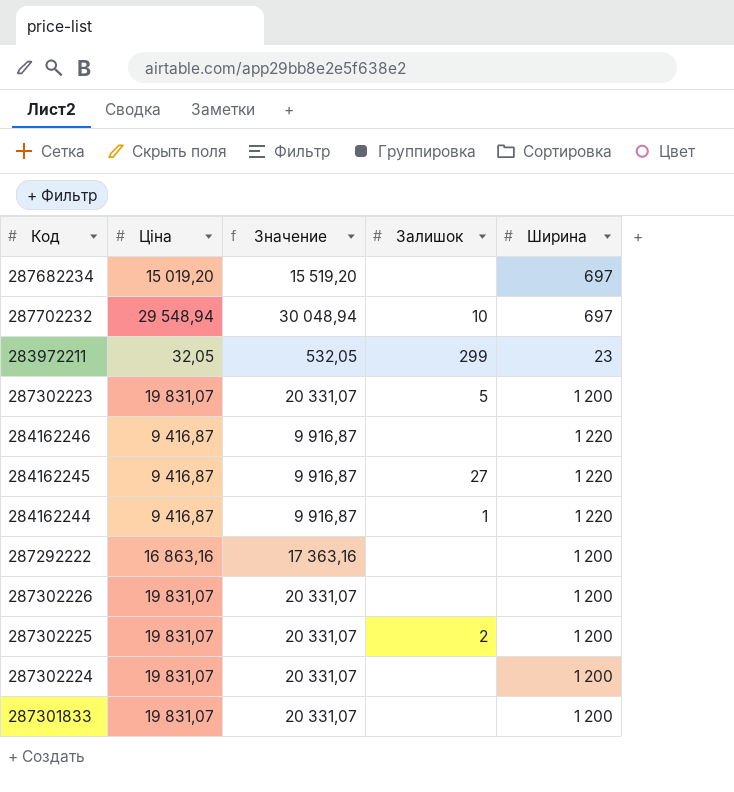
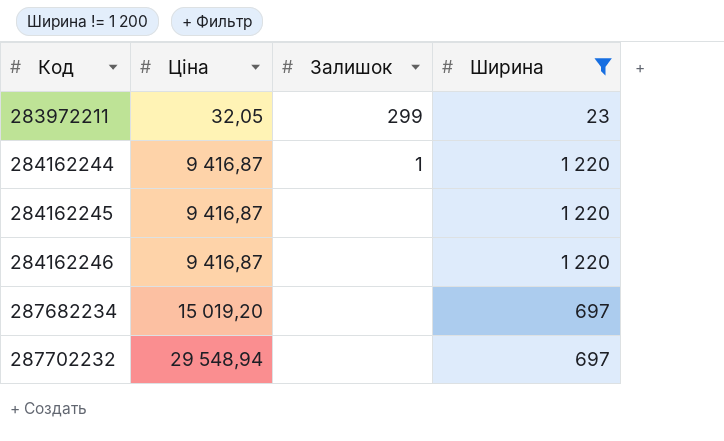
filter: none -> Ширина != 1 200
row order: none -> Код ascending
column Значение | formula: [Ціна] + 500 -> none
284162245 | Залишок: 27 -> none
287702232 | Залишок: 10 -> none

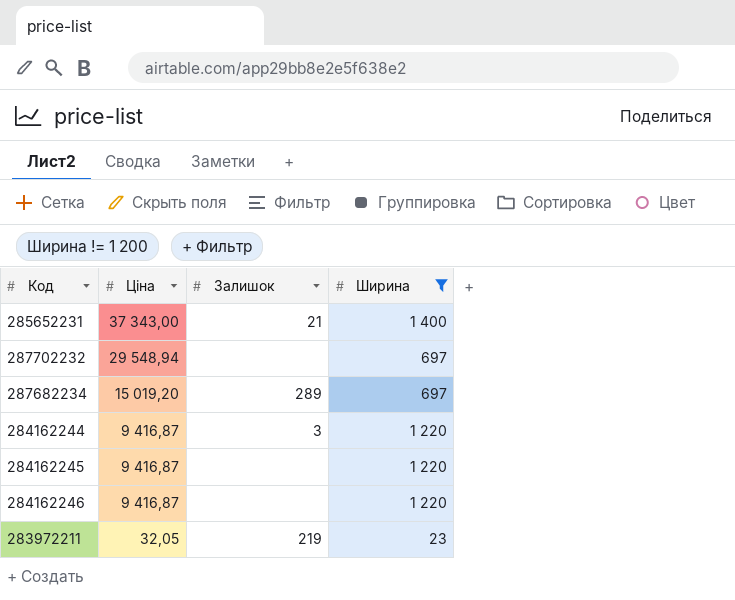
row order: Код ascending -> Ціна descending
row 285652231: none -> 37 343,00 | 21 | 1 400
287682234 | Залишок: none -> 289
284162244 | Залишок: 1 -> 3
283972211 | Залишок: 299 -> 219

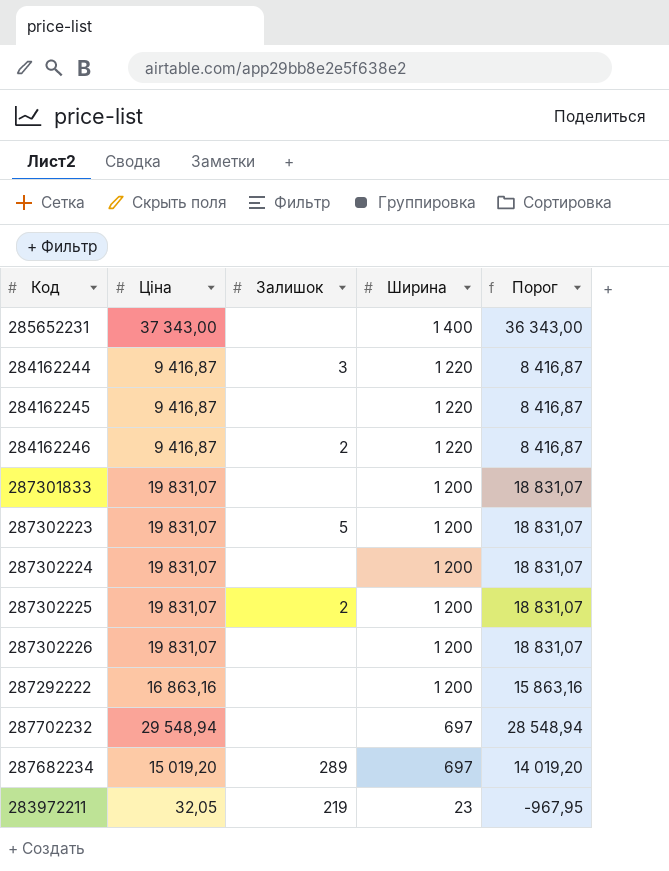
filter: Ширина != 1 200 -> none
row order: Ціна descending -> Ширина descending
column Порог | formula: none -> [Ціна] - 1000
285652231 | Залишок: 21 -> none
284162246 | Залишок: none -> 2

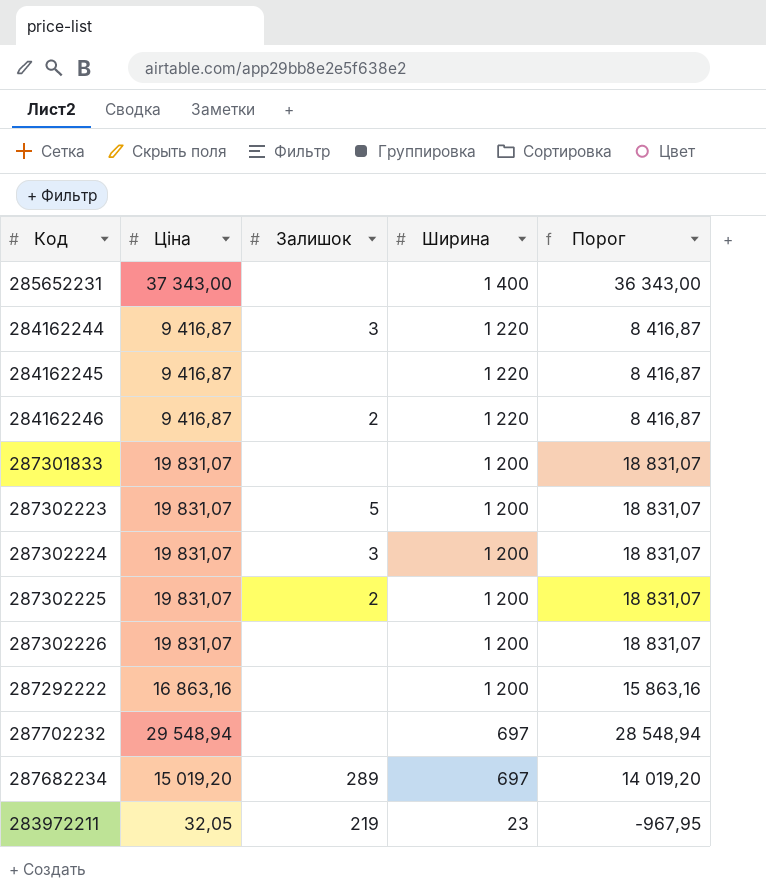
287302224 | Залишок: none -> 3

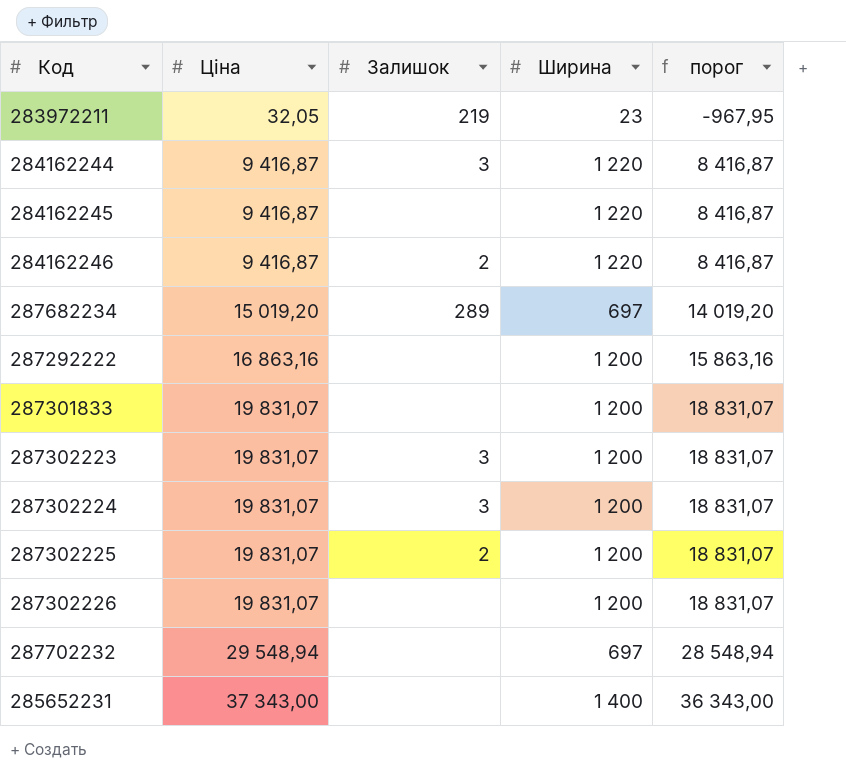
row order: Ширина descending -> Ціна ascending
column name: Порог -> порог
287302223 | Залишок: 5 -> 3

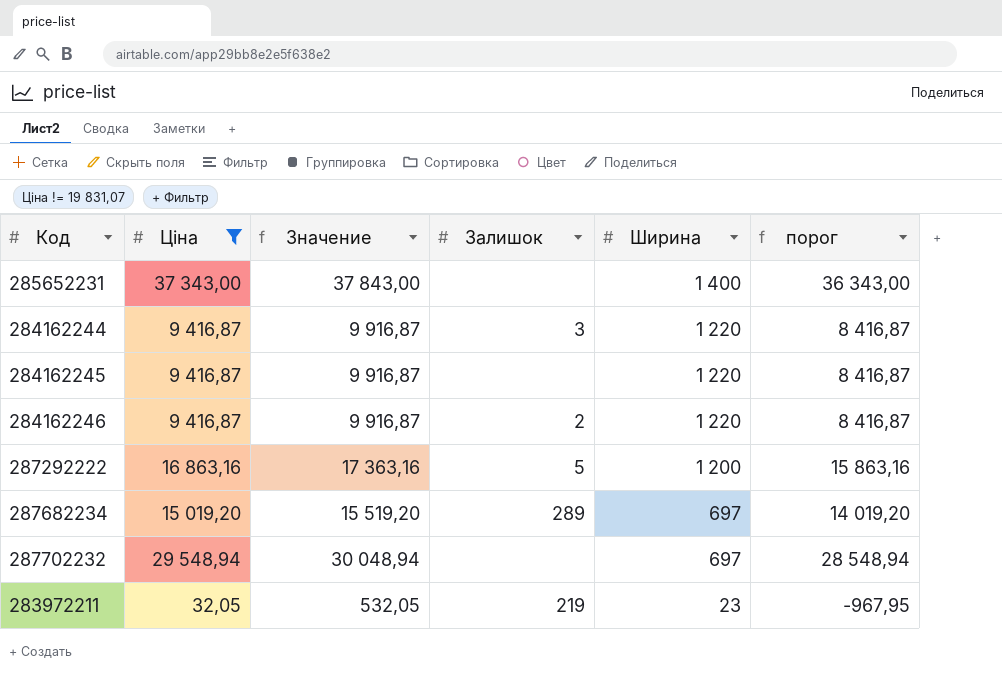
filter: none -> Ціна != 19 831,07
row order: Ціна ascending -> Ширина descending
column Значение | formula: none -> [Ціна] + 500
287292222 | Залишок: none -> 5

